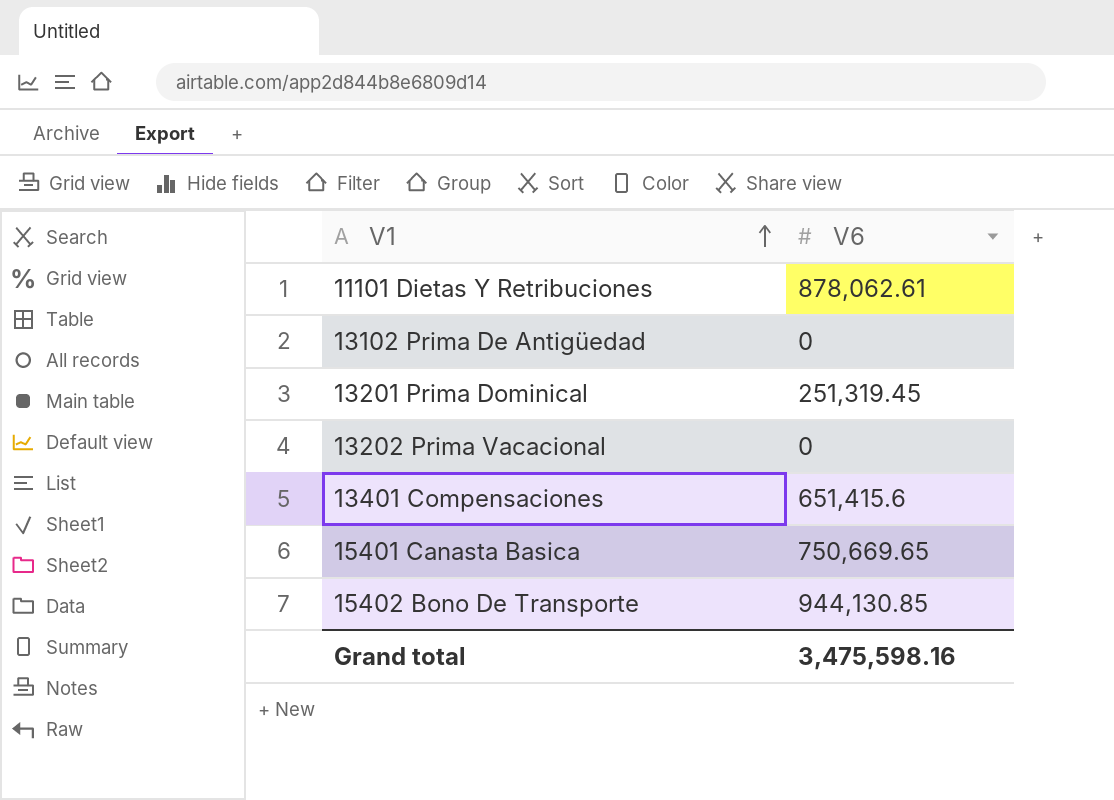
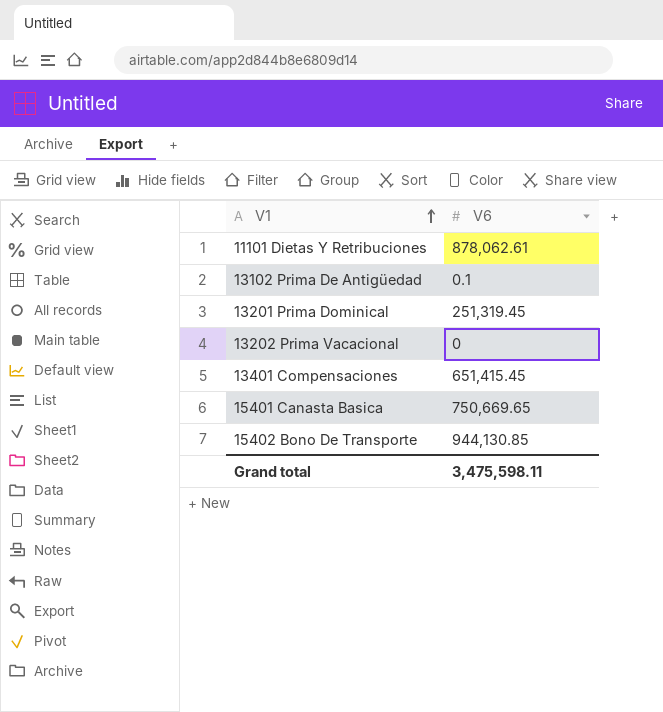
13102 Prima De Antigüedad | V6: 0 -> 0.1
13401 Compensaciones | V6: 651,415.6 -> 651,415.45
Grand total | V6: 3,475,598.16 -> 3,475,598.11

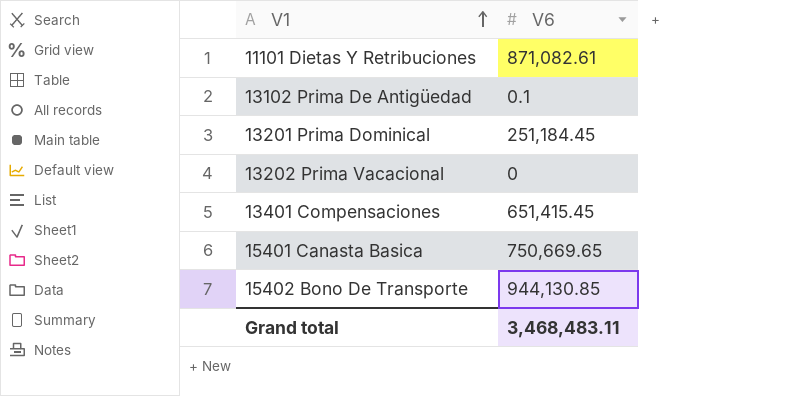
11101 Dietas Y Retribuciones | V6: 878,062.61 -> 871,082.61
13201 Prima Dominical | V6: 251,319.45 -> 251,184.45
Grand total | V6: 3,475,598.11 -> 3,468,483.11

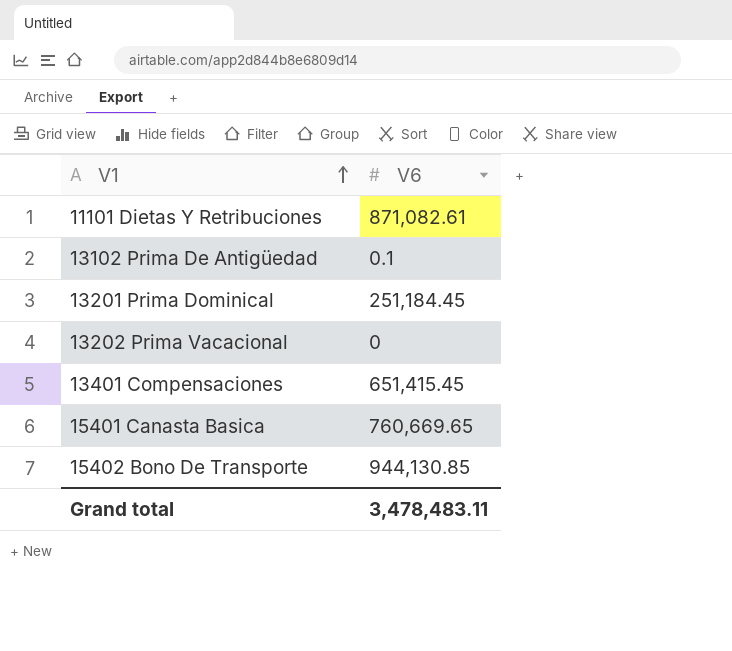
15401 Canasta Basica | V6: 750,669.65 -> 760,669.65
Grand total | V6: 3,468,483.11 -> 3,478,483.11

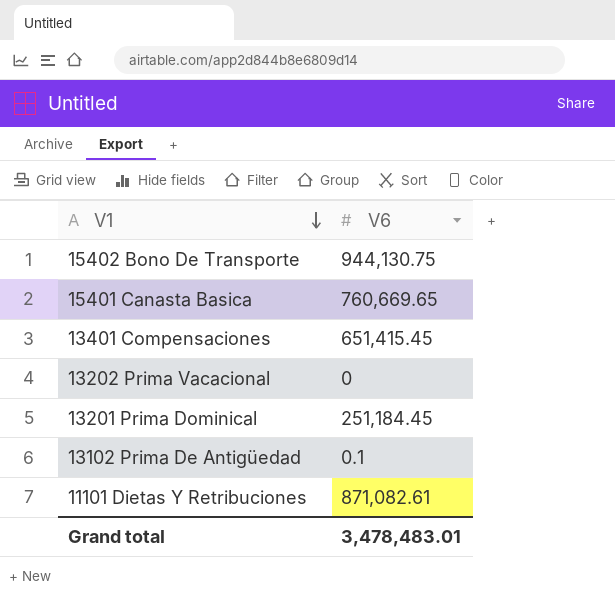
row order: V1 ascending -> V1 descending
15402 Bono De Transporte | V6: 944,130.85 -> 944,130.75
Grand total | V6: 3,478,483.11 -> 3,478,483.01

